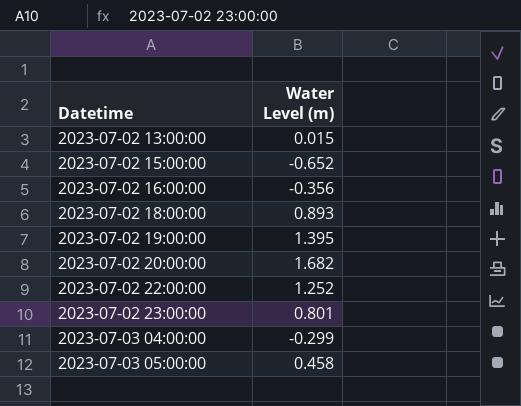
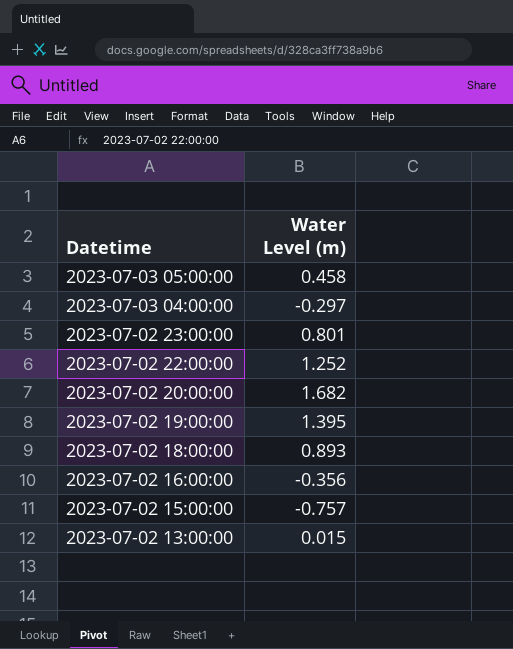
row order: Datetime ascending -> Datetime descending
2023-07-03 04:00:00 | Water Level (m): -0.299 -> -0.297
2023-07-02 15:00:00 | Water Level (m): -0.652 -> -0.757

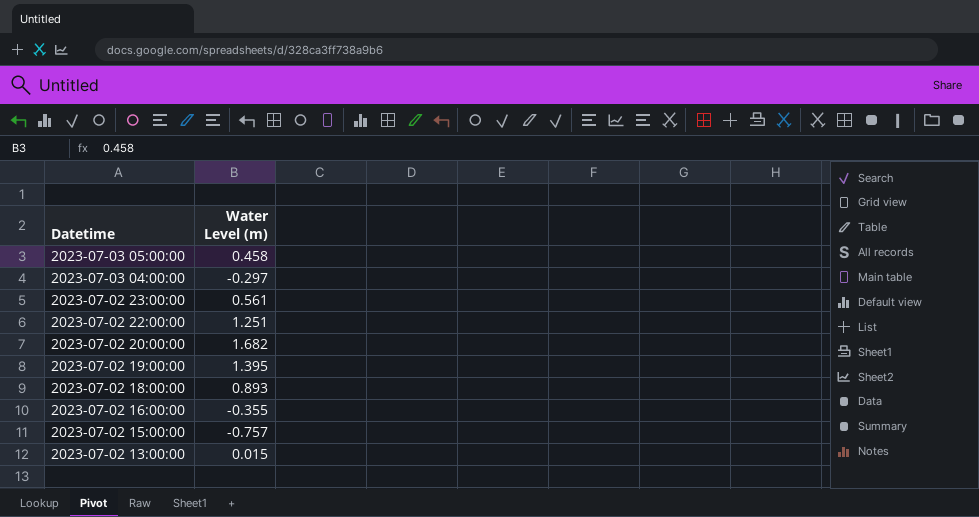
2023-07-02 23:00:00 | Water Level (m): 0.801 -> 0.561
2023-07-02 22:00:00 | Water Level (m): 1.252 -> 1.251
2023-07-02 16:00:00 | Water Level (m): -0.356 -> -0.355

